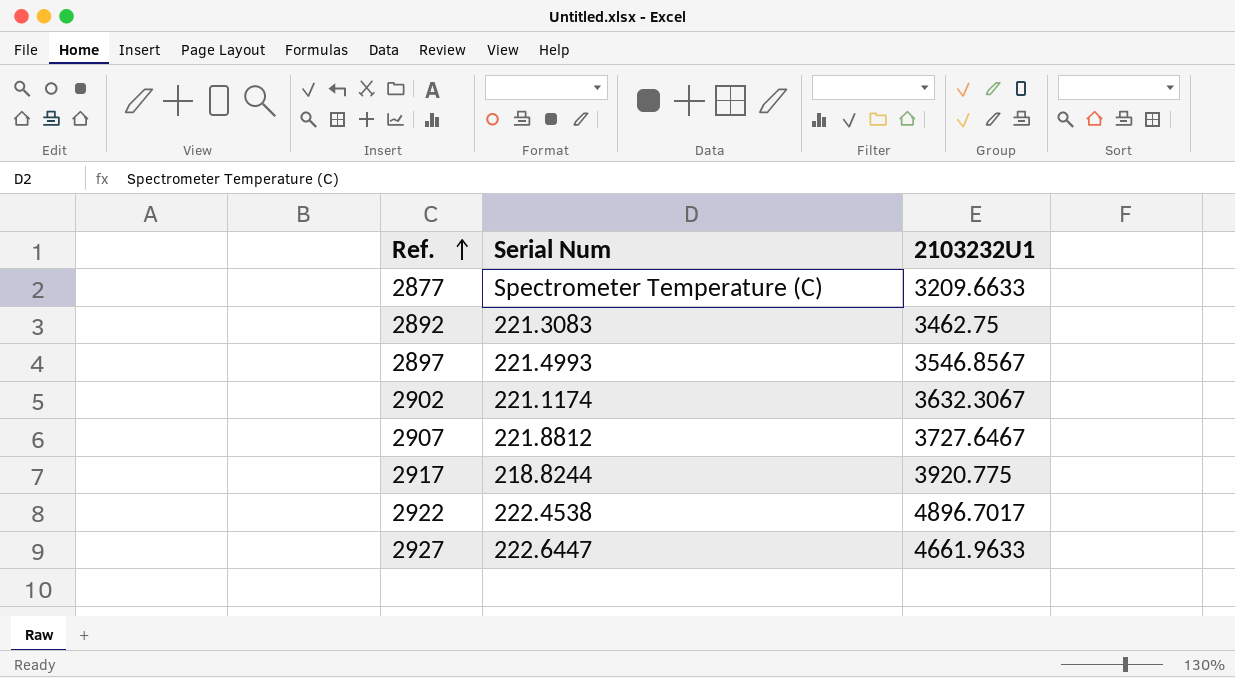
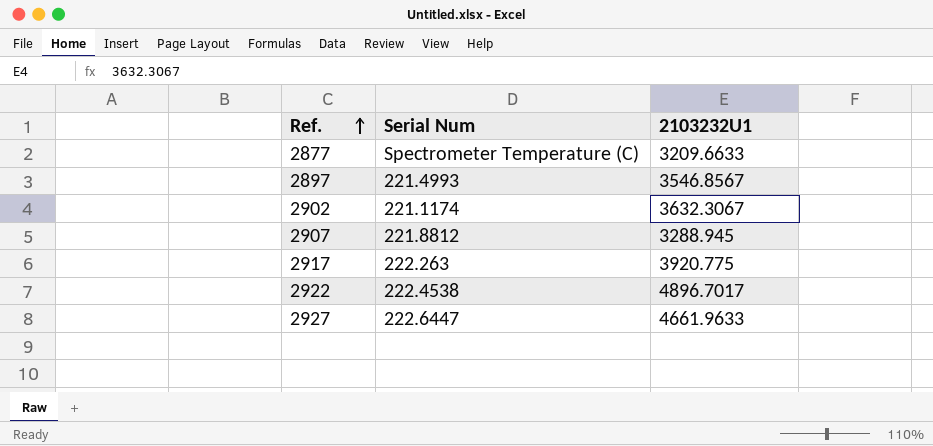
row 2892: 221.3083 | 3462.75 -> none
2907 | 2103232U1: 3727.6467 -> 3288.945
2917 | Serial Num: 218.8244 -> 222.263

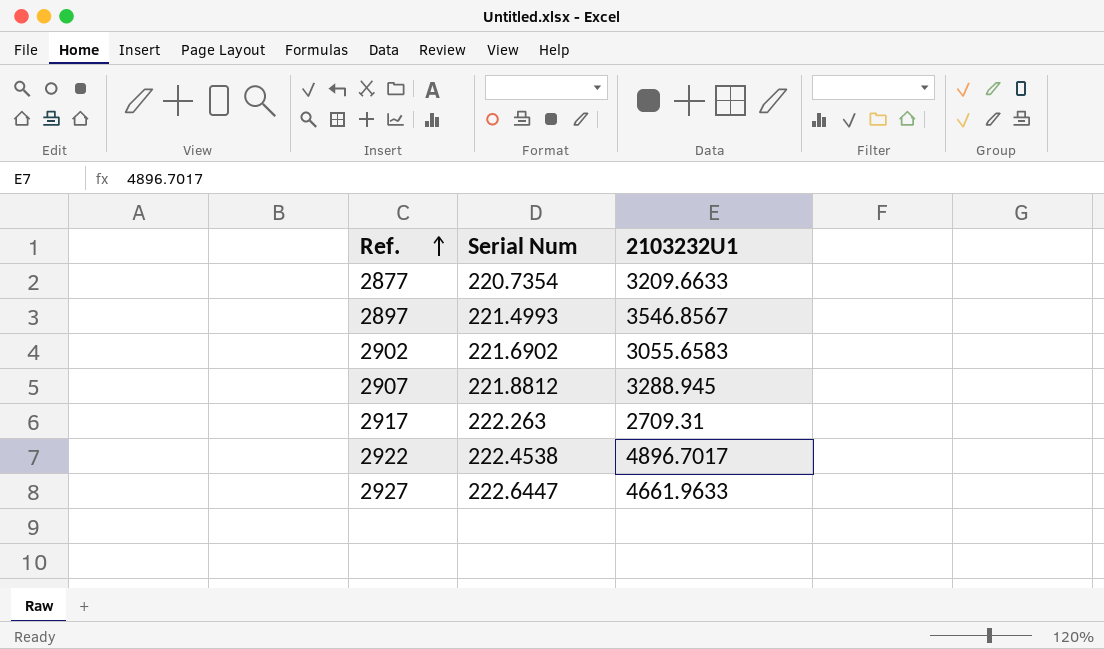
2877 | Serial Num: Spectrometer Temperature (C) -> 220.7354
2902 | Serial Num: 221.1174 -> 221.6902
2902 | 2103232U1: 3632.3067 -> 3055.6583
2917 | 2103232U1: 3920.775 -> 2709.31

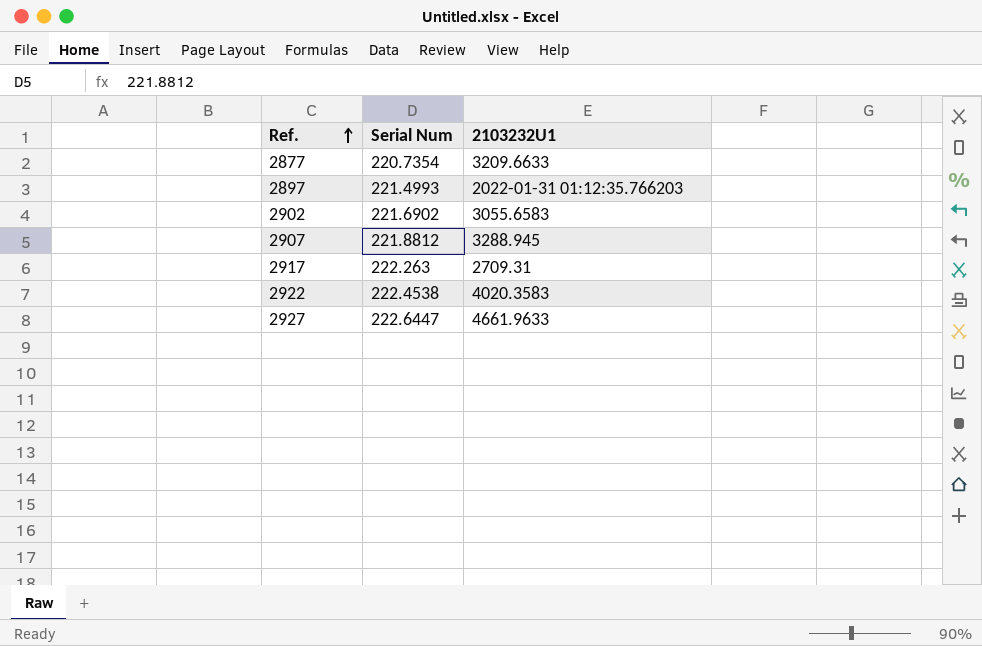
2897 | 2103232U1: 3546.8567 -> 2022-01-31 01:12:35.766203
2922 | 2103232U1: 4896.7017 -> 4020.3583

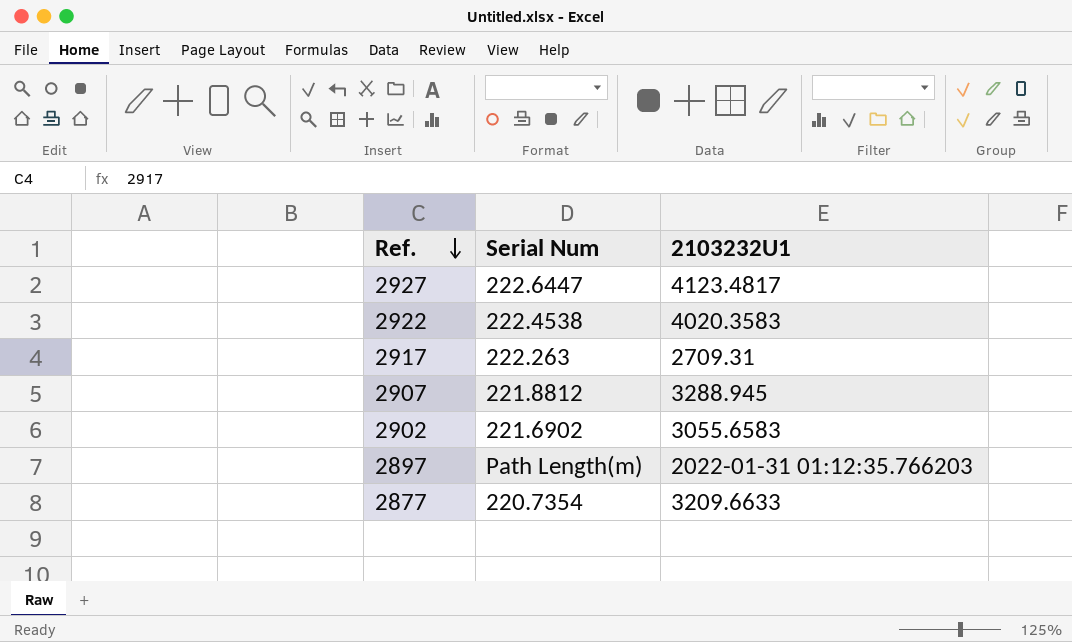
row order: Ref. ascending -> Ref. descending
2927 | 2103232U1: 4661.9633 -> 4123.4817
2897 | Serial Num: 221.4993 -> Path Length(m)

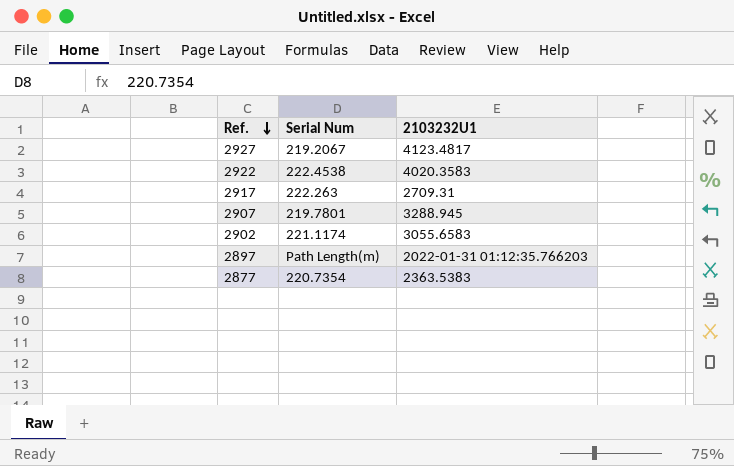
2927 | Serial Num: 222.6447 -> 219.2067
2907 | Serial Num: 221.8812 -> 219.7801
2902 | Serial Num: 221.6902 -> 221.1174
2877 | 2103232U1: 3209.6633 -> 2363.5383

